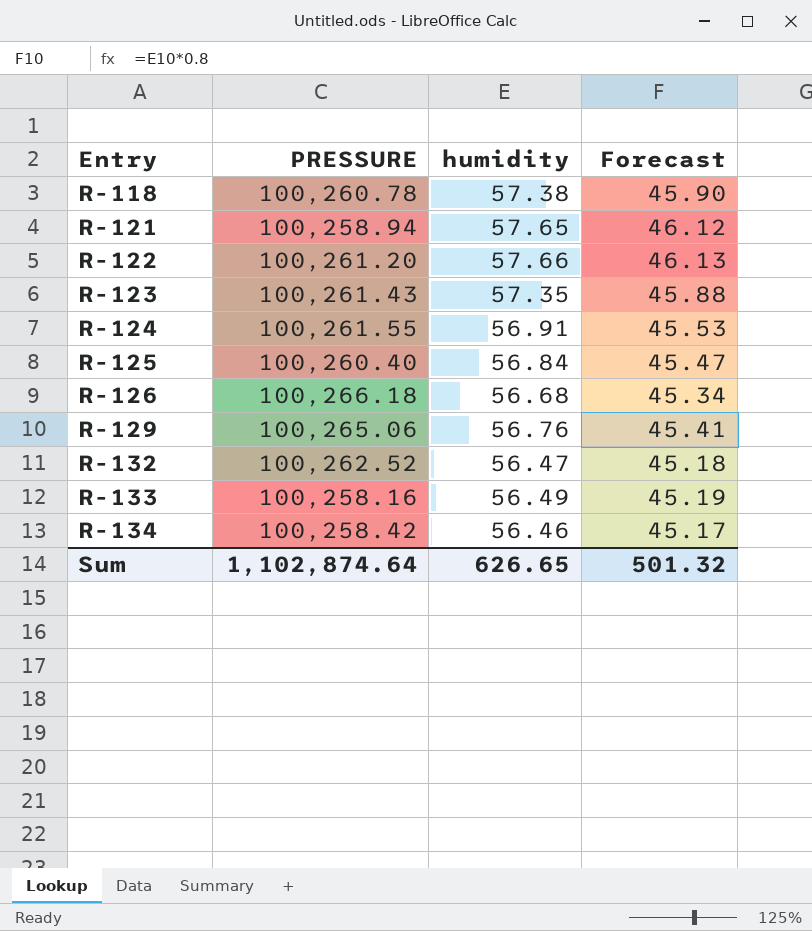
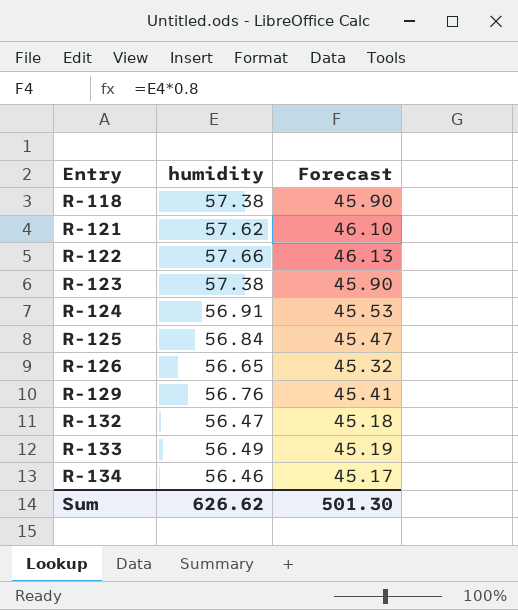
column PRESSURE | position: 2 -> none
R-121 | humidity: 57.65 -> 57.62
R-121 | Forecast: 46.12 -> 46.10
R-123 | humidity: 57.35 -> 57.38
R-123 | Forecast: 45.88 -> 45.90
R-126 | humidity: 56.68 -> 56.65
R-126 | Forecast: 45.34 -> 45.32
Sum | humidity: 626.65 -> 626.62
Sum | Forecast: 501.32 -> 501.30

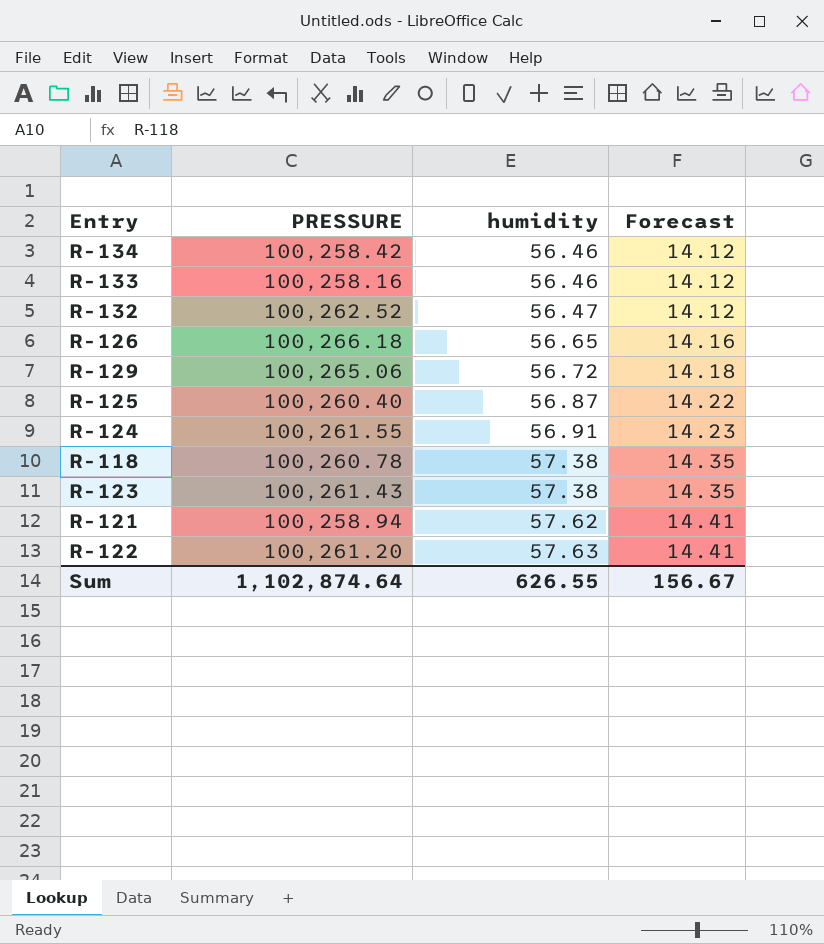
row order: Entry ascending -> humidity ascending
column PRESSURE | position: none -> 2
column Forecast | formula: [humidity] * 0.8 -> [humidity] * 0.25
R-133 | humidity: 56.49 -> 56.46
R-129 | humidity: 56.76 -> 56.72
R-125 | humidity: 56.84 -> 56.87
R-122 | humidity: 57.66 -> 57.63
Sum | humidity: 626.62 -> 626.55
Sum | Forecast: 501.30 -> 156.67

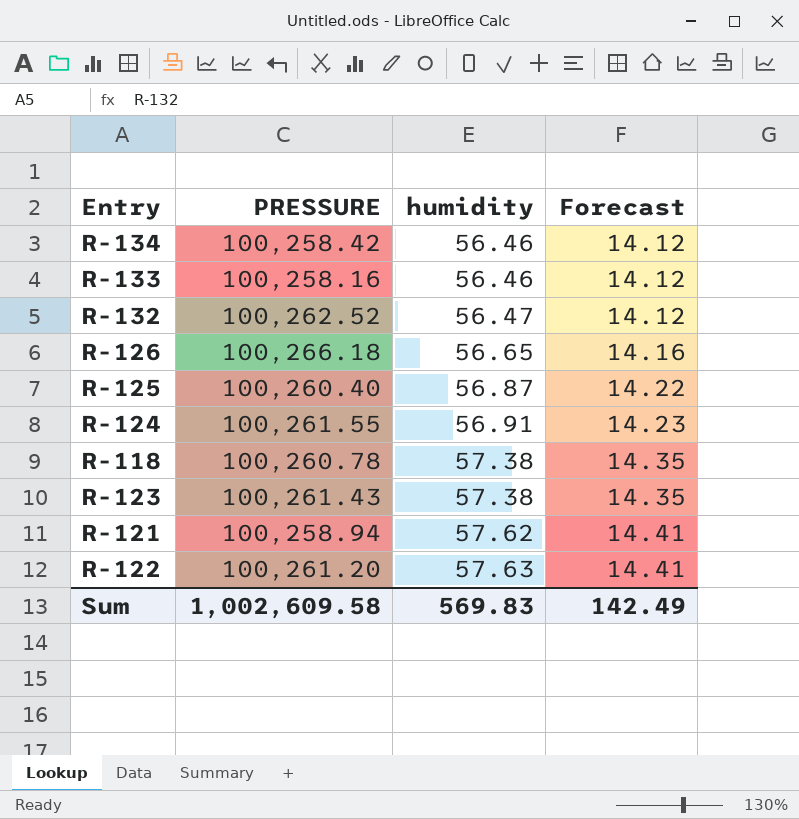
row R-129: 100,265.06 | 56.72 | 14.18 -> none
Sum | PRESSURE: 1,102,874.64 -> 1,002,609.58
Sum | humidity: 626.55 -> 569.83
Sum | Forecast: 156.67 -> 142.49

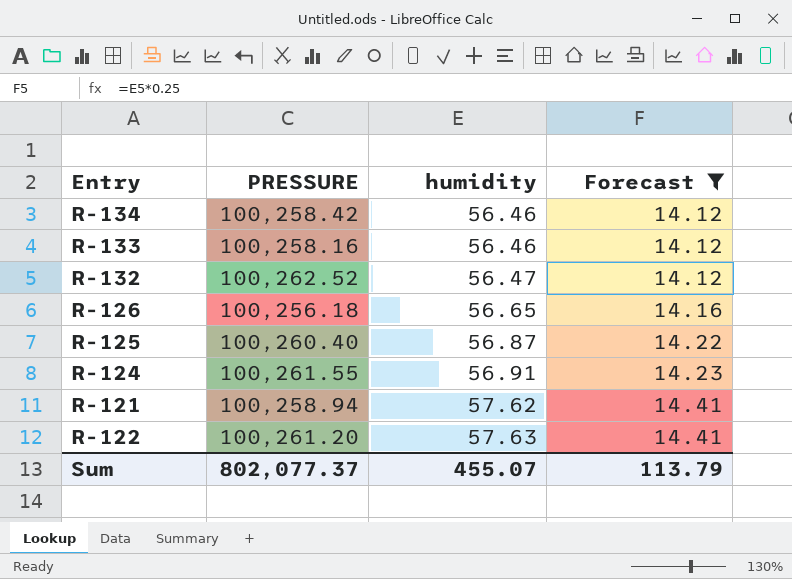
filter: none -> Forecast != 14.35
R-126 | PRESSURE: 100,266.18 -> 100,256.18
Sum | PRESSURE: 1,002,609.58 -> 802,077.37
Sum | humidity: 569.83 -> 455.07
Sum | Forecast: 142.49 -> 113.79

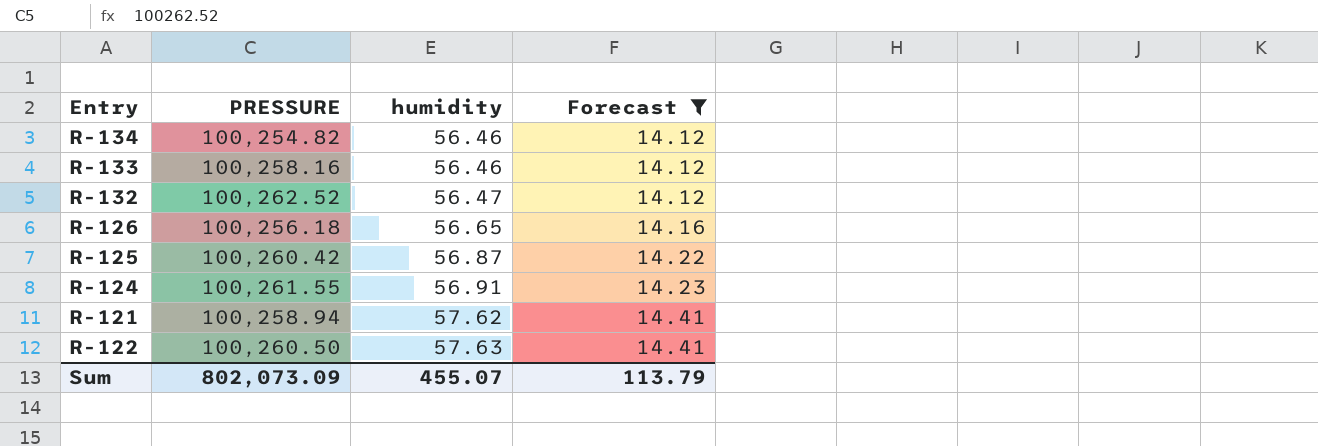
R-134 | PRESSURE: 100,258.42 -> 100,254.82
R-125 | PRESSURE: 100,260.40 -> 100,260.42
R-122 | PRESSURE: 100,261.20 -> 100,260.50
Sum | PRESSURE: 802,077.37 -> 802,073.09

